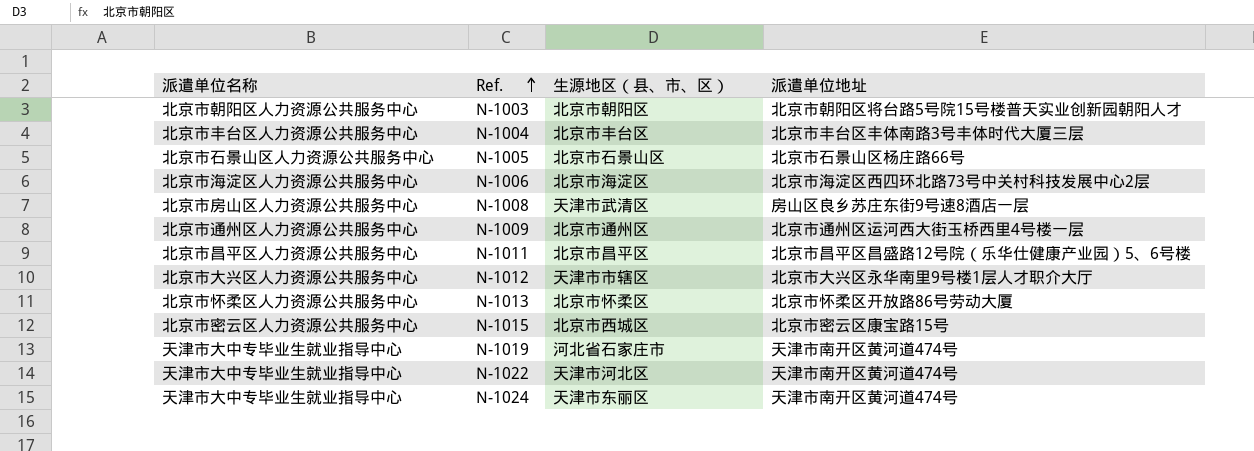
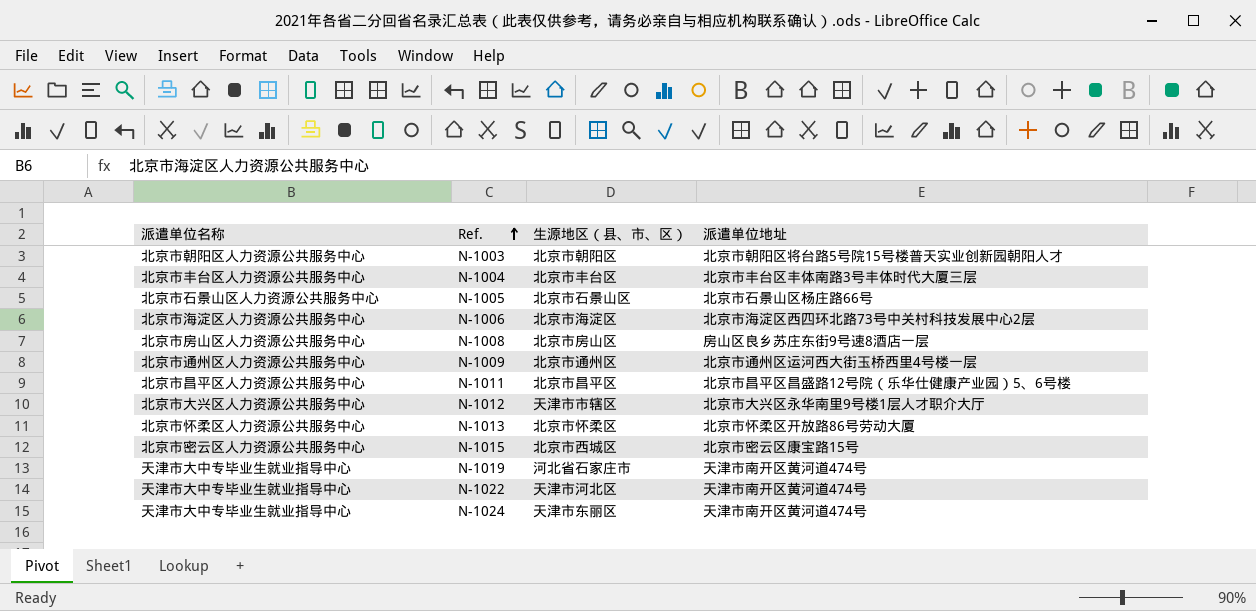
N-1008 | 生源地区（县、市、区）: 天津市武清区 -> 北京市房山区

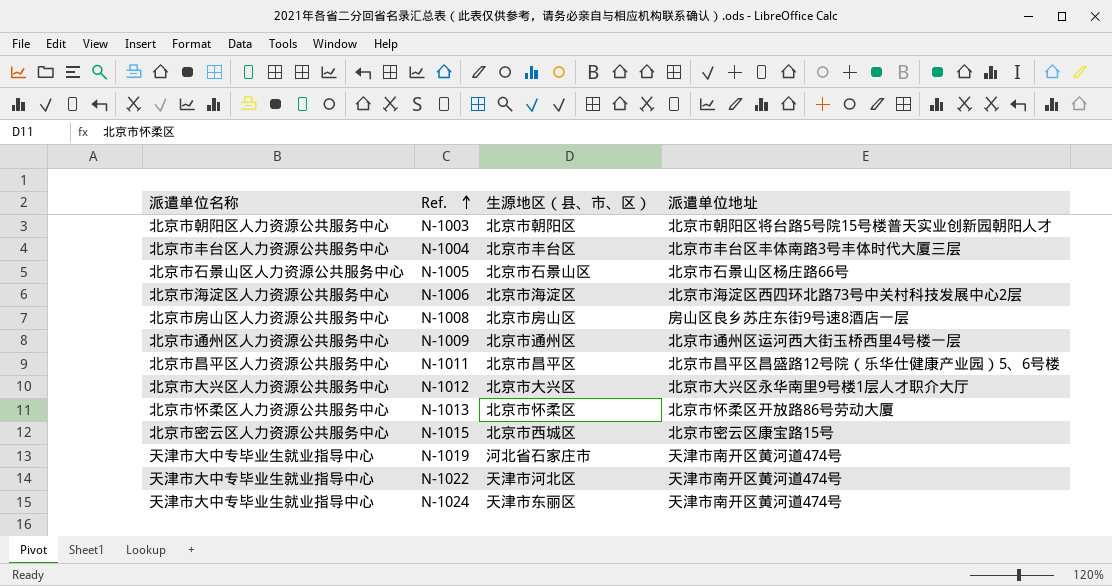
N-1012 | 生源地区（县、市、区）: 天津市市辖区 -> 北京市大兴区

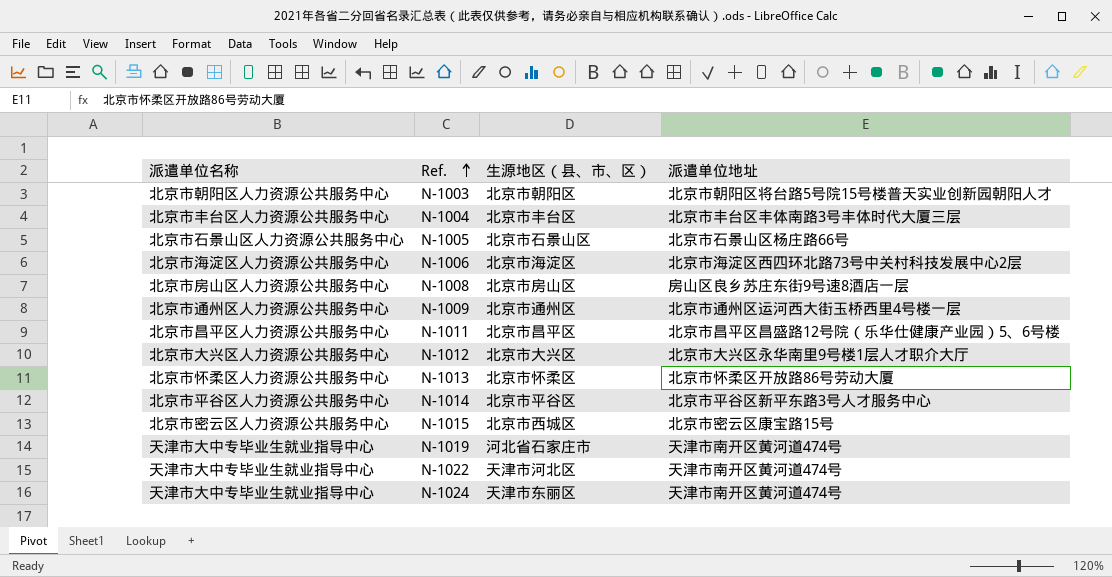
row N-1014: none -> 北京市平谷区人力资源公共服务中心 | 北京市平谷区 | 北京市平谷区新平东路3号人才服务中心

